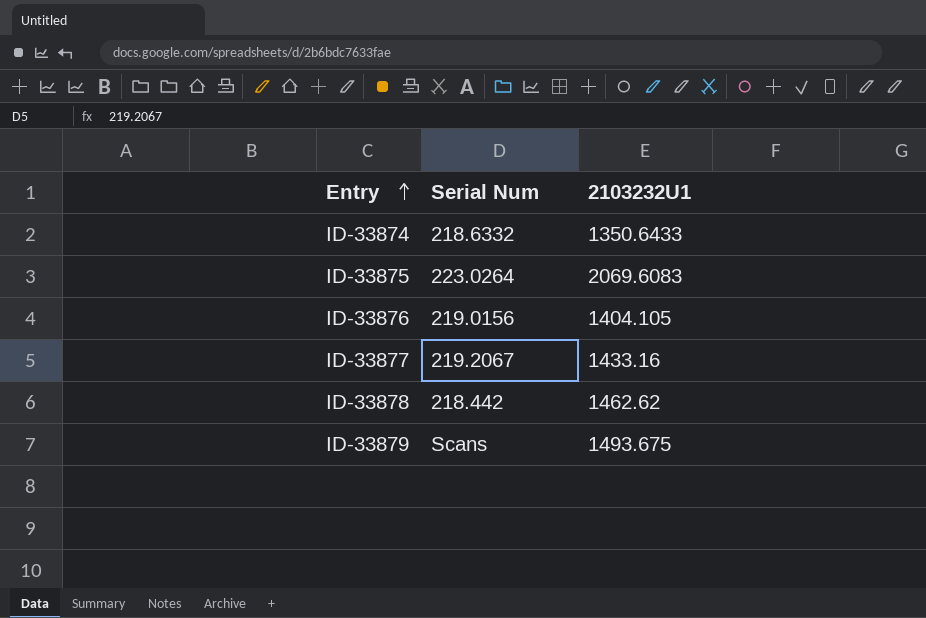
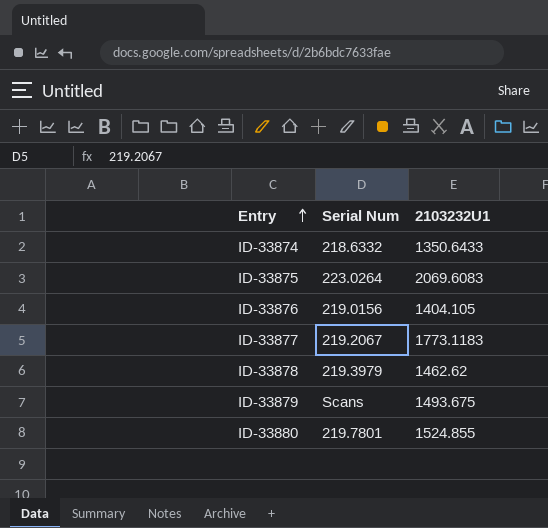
ID-33877 | 2103232U1: 1433.16 -> 1773.1183
ID-33878 | Serial Num: 218.442 -> 219.3979
row ID-33880: none -> 219.7801 | 1524.855

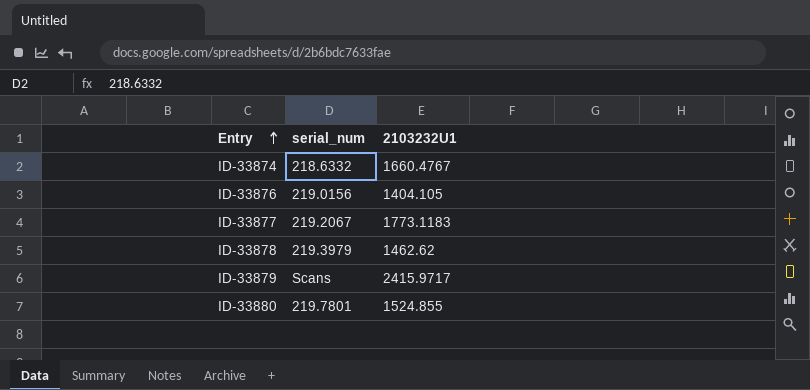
column name: Serial Num -> serial_num
row ID-33875: 223.0264 | 2069.6083 -> none
ID-33874 | 2103232U1: 1350.6433 -> 1660.4767
ID-33879 | 2103232U1: 1493.675 -> 2415.9717

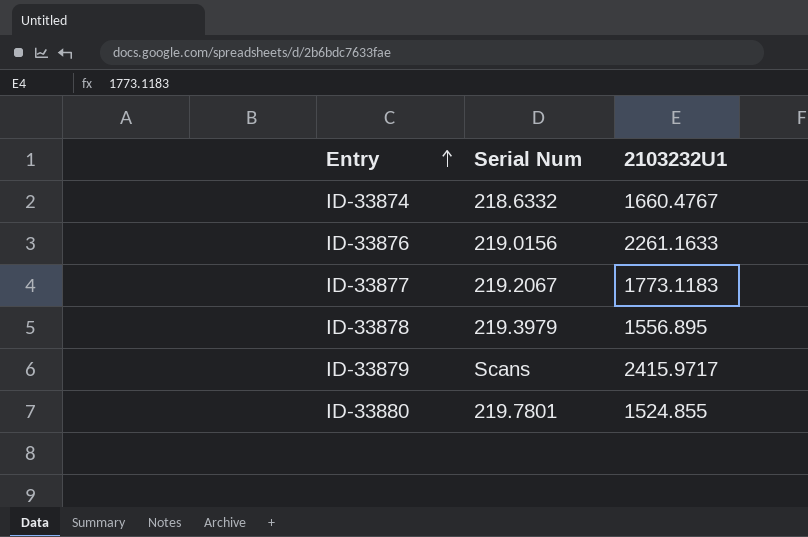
column name: serial_num -> Serial Num
ID-33876 | 2103232U1: 1404.105 -> 2261.1633
ID-33878 | 2103232U1: 1462.62 -> 1556.895

